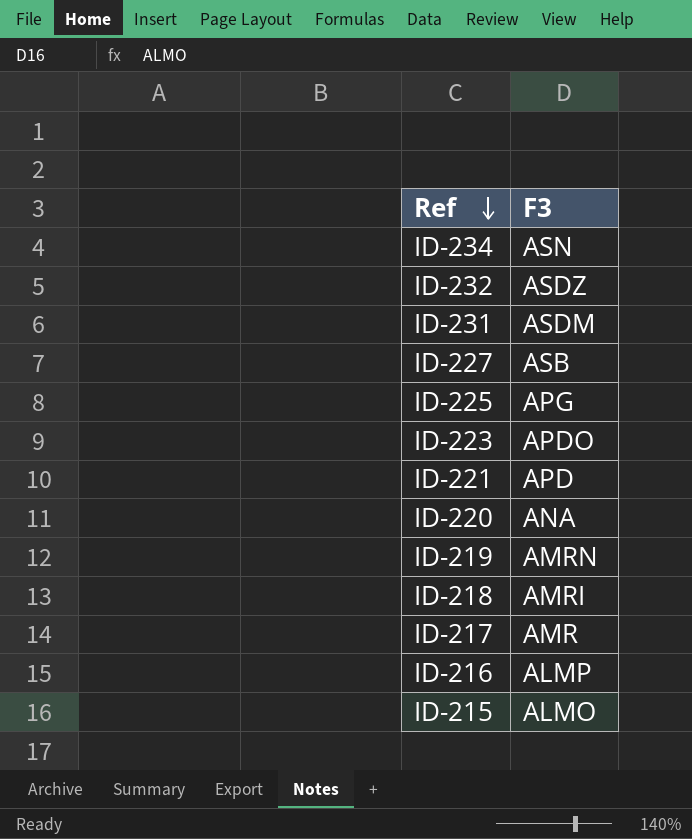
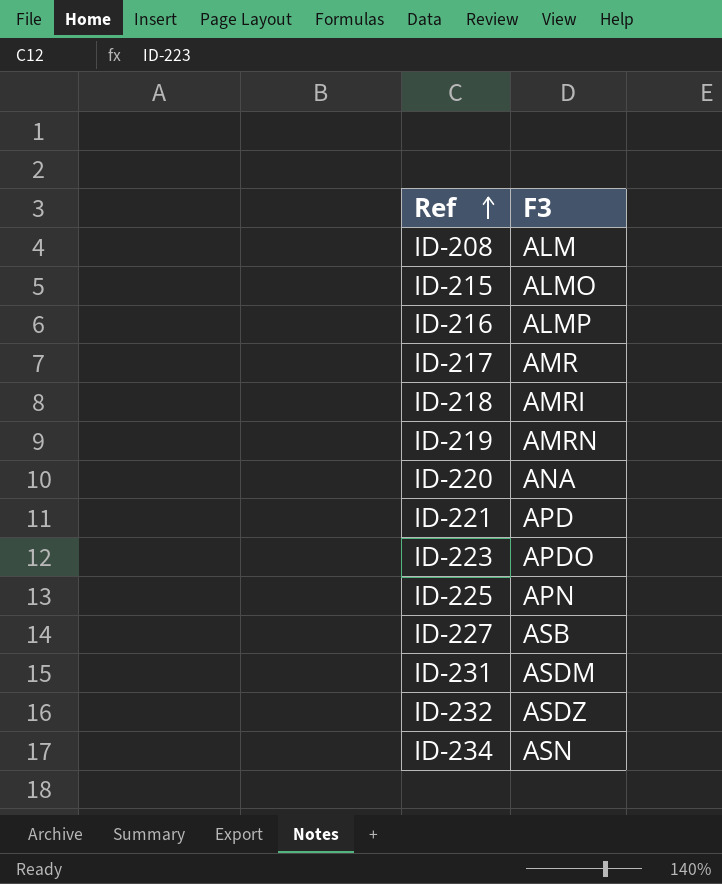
row order: Ref descending -> Ref ascending
row ID-208: none -> ALM
ID-225 | F3: APG -> APN

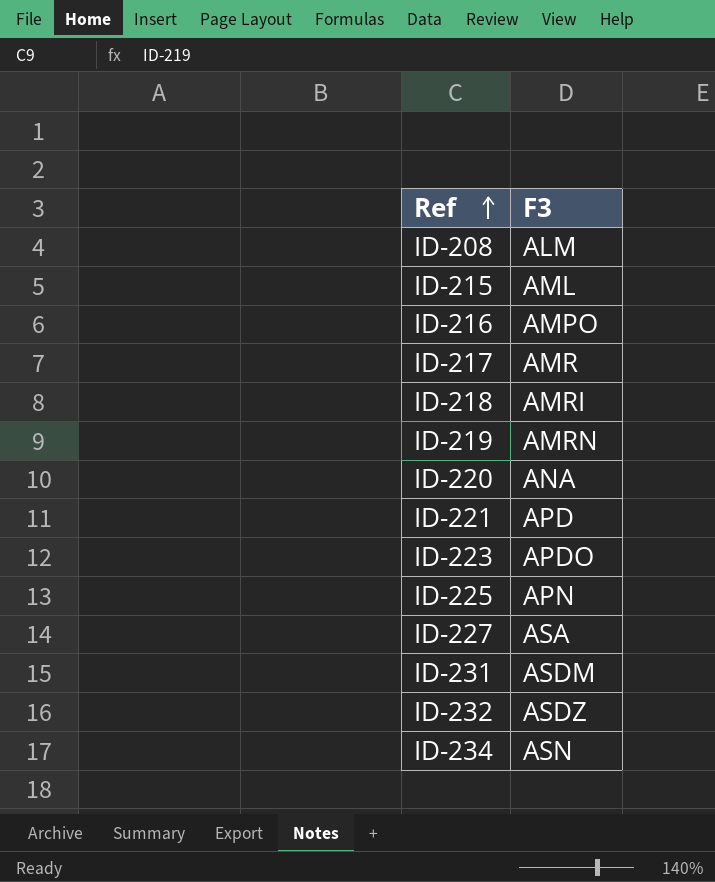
ID-215 | F3: ALMO -> AML
ID-216 | F3: ALMP -> AMPO
ID-227 | F3: ASB -> ASA

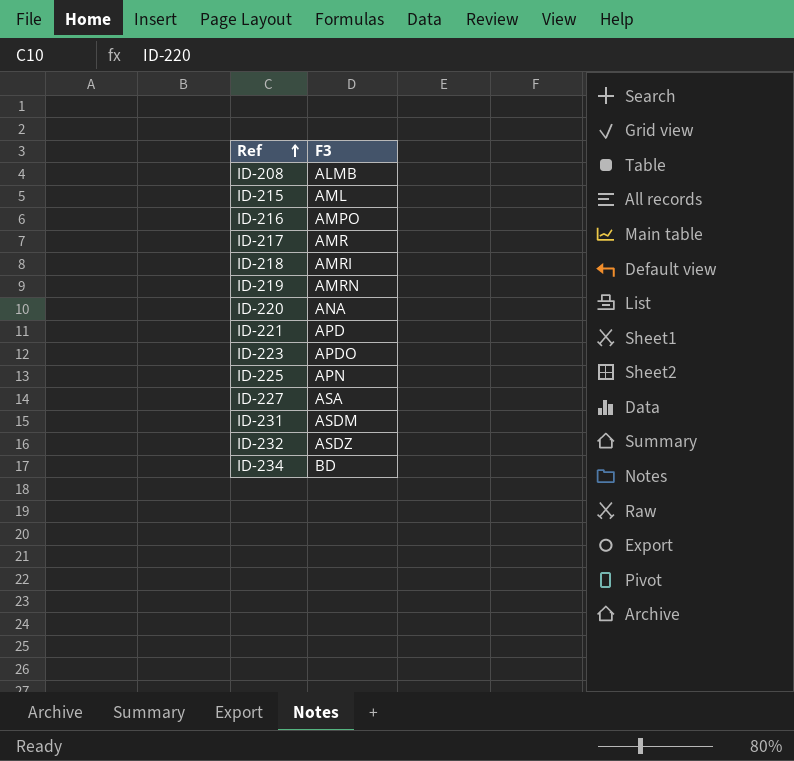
ID-208 | F3: ALM -> ALMB
ID-234 | F3: ASN -> BD

